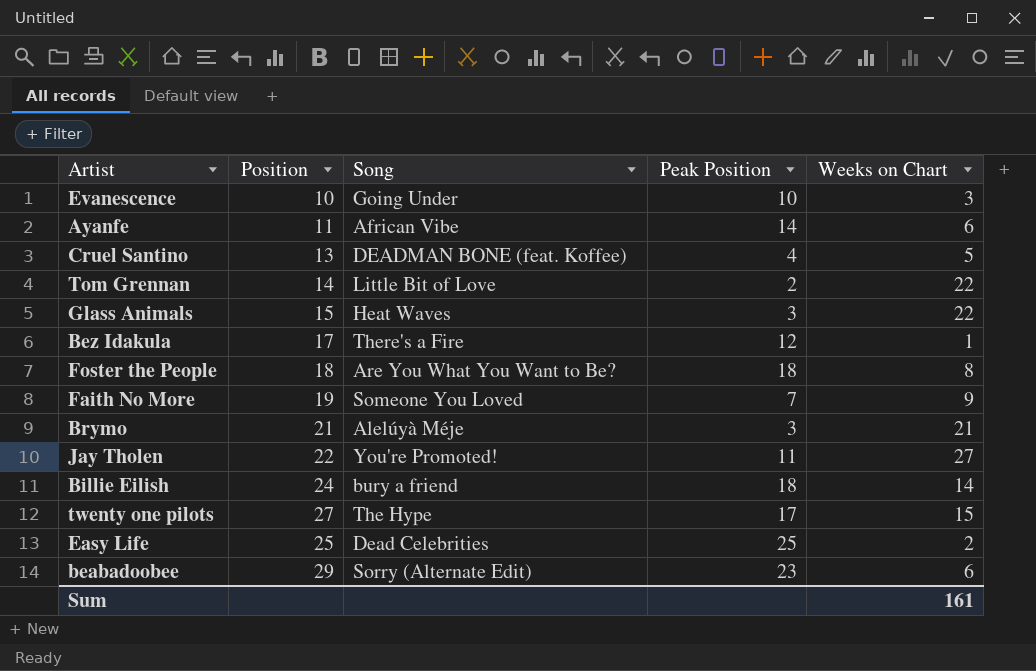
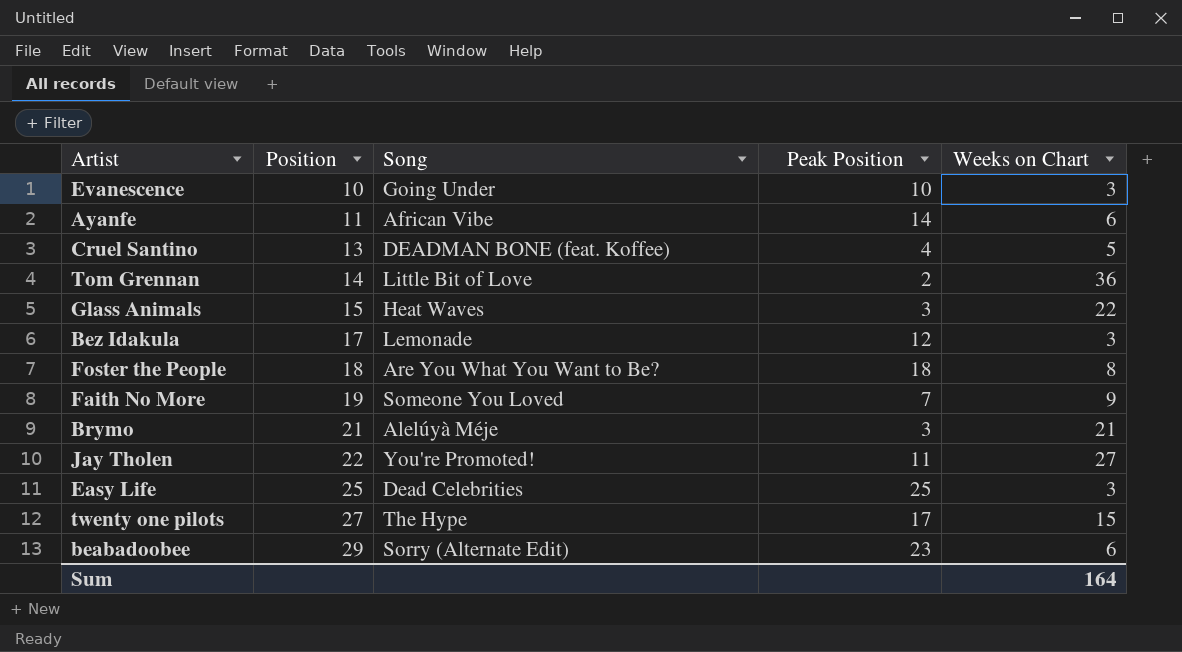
row order: none -> Position ascending
row Billie Eilish: 24 | bury a friend | 18 | 14 -> none
Tom Grennan | Weeks on Chart: 22 -> 36
Bez Idakula | Song: There's a Fire -> Lemonade
Bez Idakula | Weeks on Chart: 1 -> 3
Easy Life | Weeks on Chart: 2 -> 3
Sum | Weeks on Chart: 161 -> 164

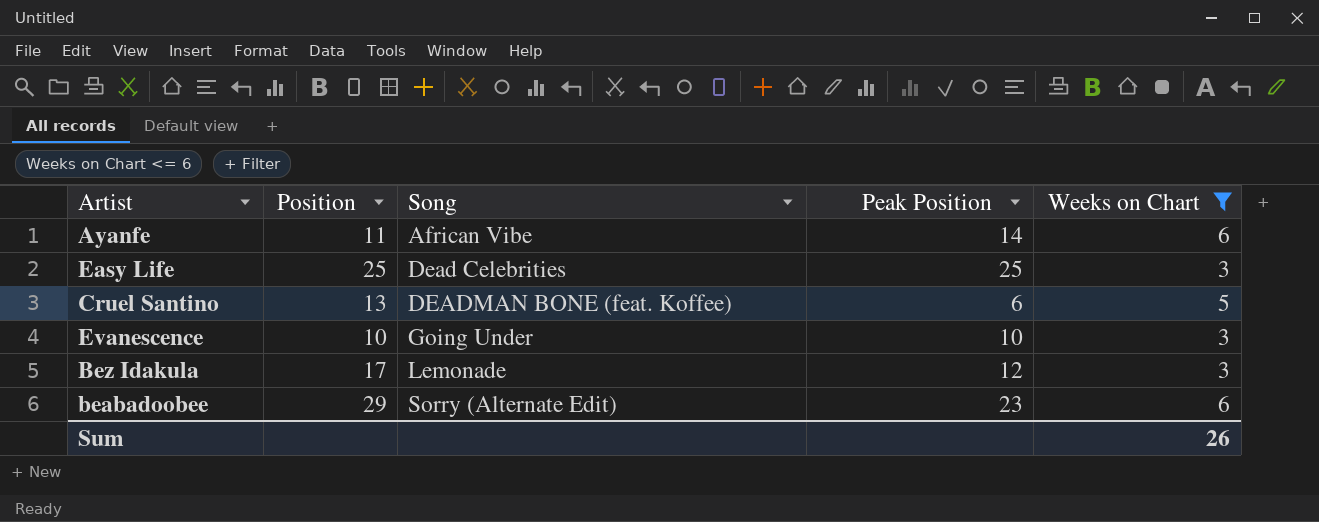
filter: none -> Weeks on Chart <= 6
row order: Position ascending -> Song ascending
Cruel Santino | Peak Position: 4 -> 6
Sum | Weeks on Chart: 164 -> 26

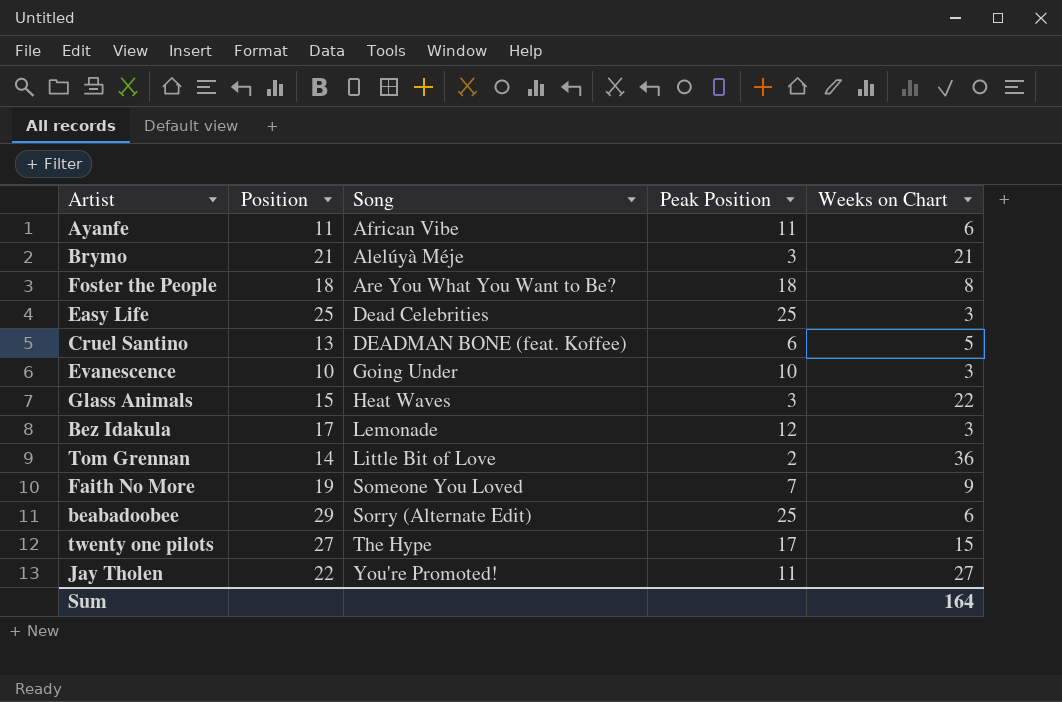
filter: Weeks on Chart <= 6 -> none
Ayanfe | Peak Position: 14 -> 11
beabadoobee | Peak Position: 23 -> 25
Sum | Weeks on Chart: 26 -> 164

